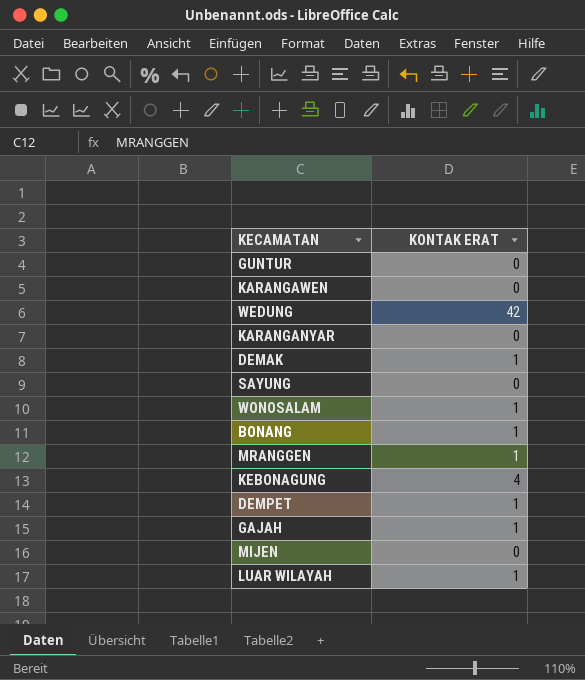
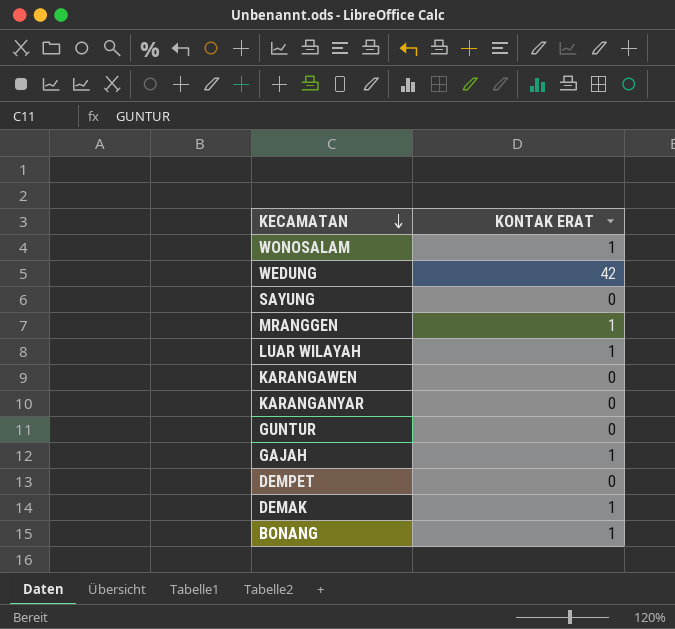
row order: none -> KECAMATAN descending
row KEBONAGUNG: 4 -> none
row MIJEN: 0 -> none
DEMPET | KONTAK ERAT: 1 -> 0

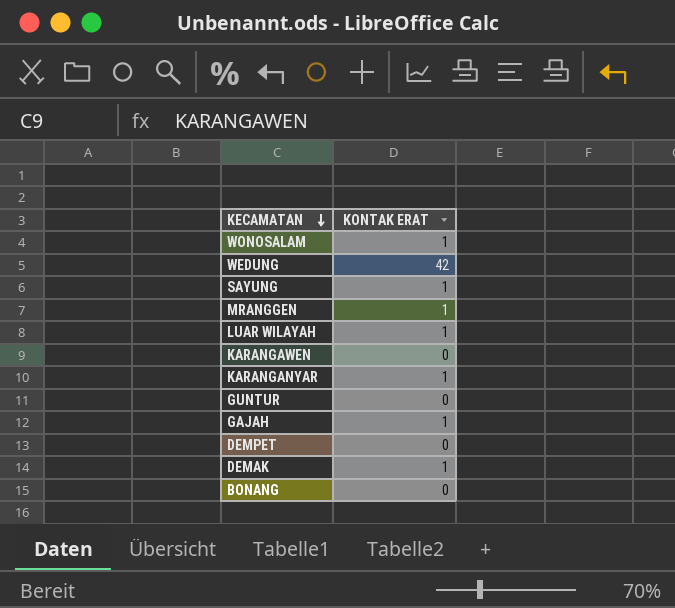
SAYUNG | KONTAK ERAT: 0 -> 1
KARANGANYAR | KONTAK ERAT: 0 -> 1
BONANG | KONTAK ERAT: 1 -> 0

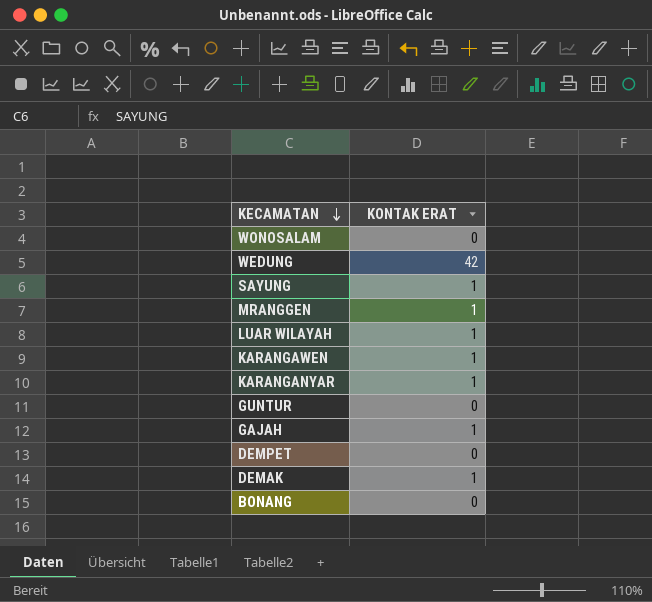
WONOSALAM | KONTAK ERAT: 1 -> 0
KARANGAWEN | KONTAK ERAT: 0 -> 1

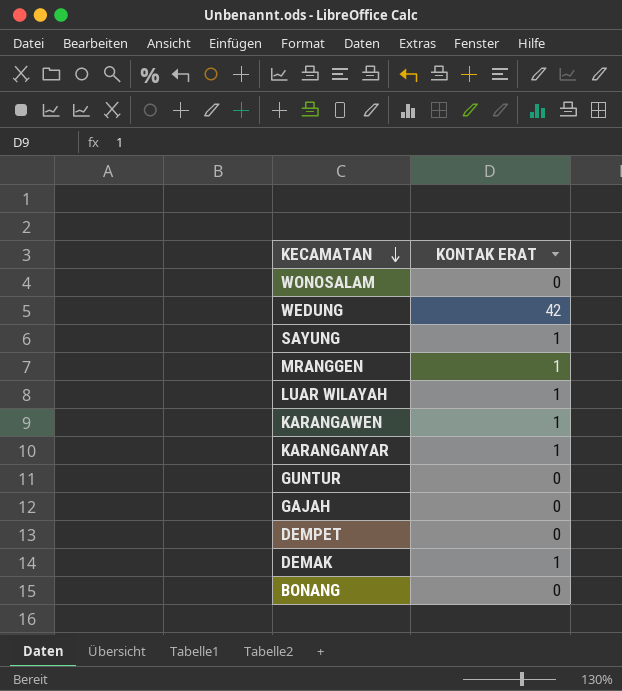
GAJAH | KONTAK ERAT: 1 -> 0

